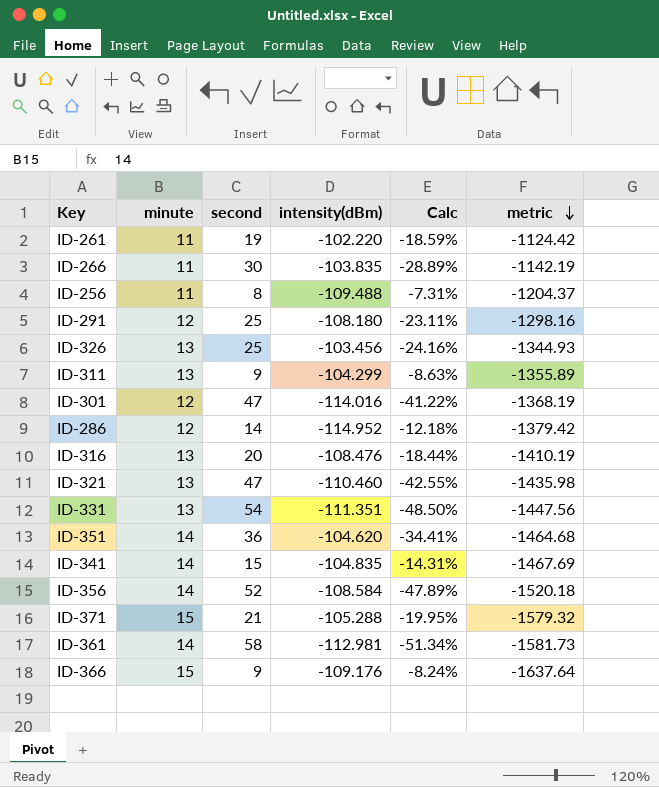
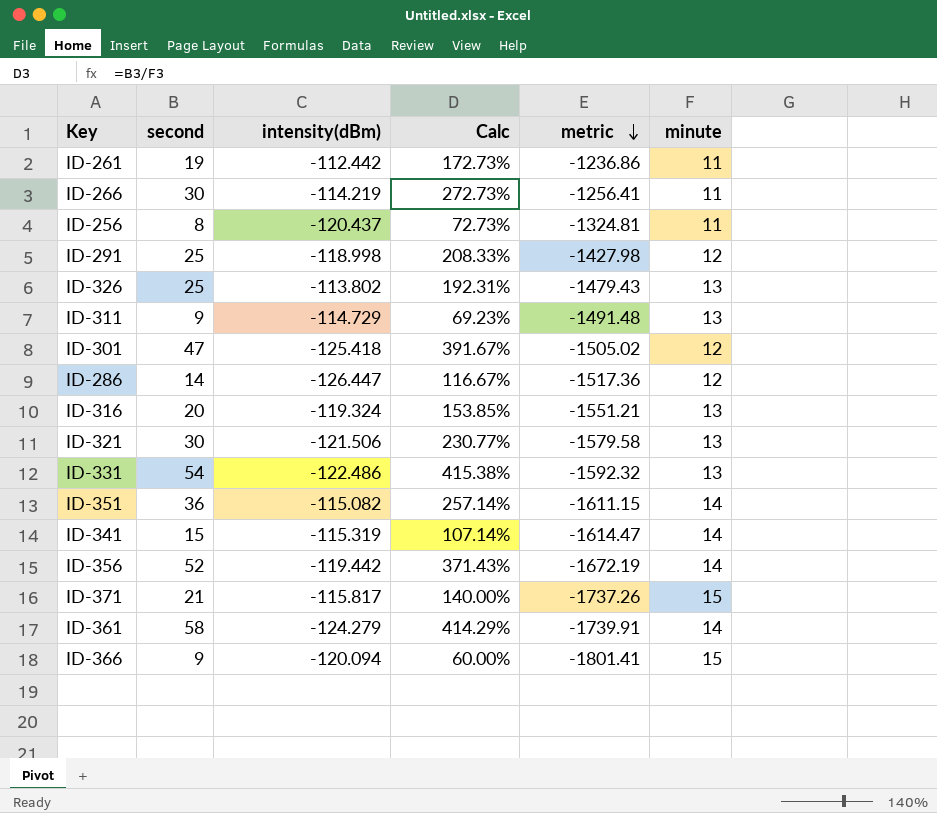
column Calc | formula: [second] / [intensity(dBm)] -> [second] / [minute]
column minute | position: 2 -> 6
ID-261 | intensity(dBm): -102.220 -> -112.442
ID-261 | metric: -1124.42 -> -1236.86
ID-266 | intensity(dBm): -103.835 -> -114.219
ID-266 | metric: -1142.19 -> -1256.41
ID-256 | intensity(dBm): -109.488 -> -120.437
ID-256 | metric: -1204.37 -> -1324.81
ID-291 | intensity(dBm): -108.180 -> -118.998
ID-291 | metric: -1298.16 -> -1427.98
ID-326 | intensity(dBm): -103.456 -> -113.802
ID-326 | metric: -1344.93 -> -1479.43
ID-311 | intensity(dBm): -104.299 -> -114.729
ID-311 | metric: -1355.89 -> -1491.48
ID-301 | intensity(dBm): -114.016 -> -125.418
ID-301 | metric: -1368.19 -> -1505.02
ID-286 | intensity(dBm): -114.952 -> -126.447
ID-286 | metric: -1379.42 -> -1517.36
ID-316 | intensity(dBm): -108.476 -> -119.324
ID-316 | metric: -1410.19 -> -1551.21
ID-321 | second: 47 -> 30
ID-321 | intensity(dBm): -110.460 -> -121.506
ID-321 | metric: -1435.98 -> -1579.58
ID-331 | intensity(dBm): -111.351 -> -122.486
ID-331 | metric: -1447.56 -> -1592.32
ID-351 | intensity(dBm): -104.620 -> -115.082
ID-351 | metric: -1464.68 -> -1611.15
ID-341 | intensity(dBm): -104.835 -> -115.319
ID-341 | metric: -1467.69 -> -1614.47
ID-356 | intensity(dBm): -108.584 -> -119.442
ID-356 | metric: -1520.18 -> -1672.19
ID-371 | intensity(dBm): -105.288 -> -115.817
ID-371 | metric: -1579.32 -> -1737.26
ID-361 | intensity(dBm): -112.981 -> -124.279
ID-361 | metric: -1581.73 -> -1739.91
ID-366 | intensity(dBm): -109.176 -> -120.094
ID-366 | metric: -1637.64 -> -1801.41

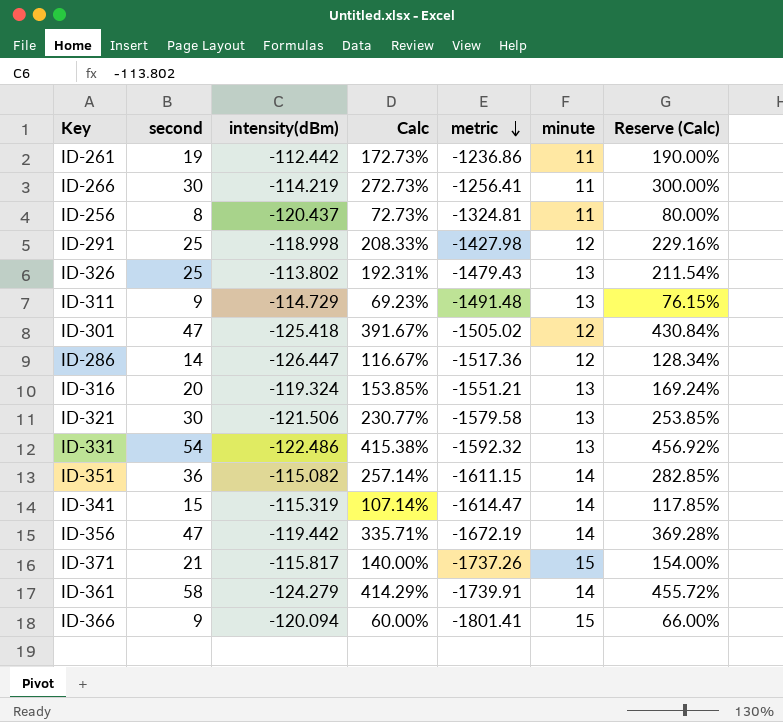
column Reserve (Calc) | formula: none -> [Calc] * 1.1
ID-356 | second: 52 -> 47
ID-356 | Calc: 371.43% -> 335.71%

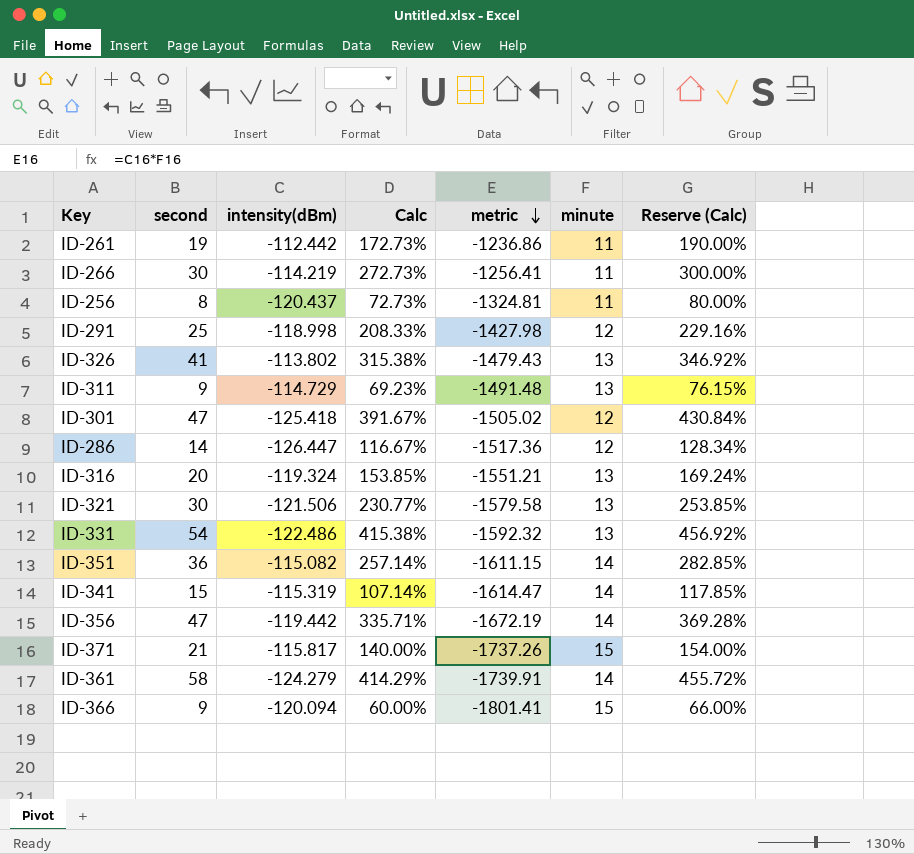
ID-326 | second: 25 -> 41
ID-326 | Calc: 192.31% -> 315.38%
ID-326 | Reserve (Calc): 211.54% -> 346.92%

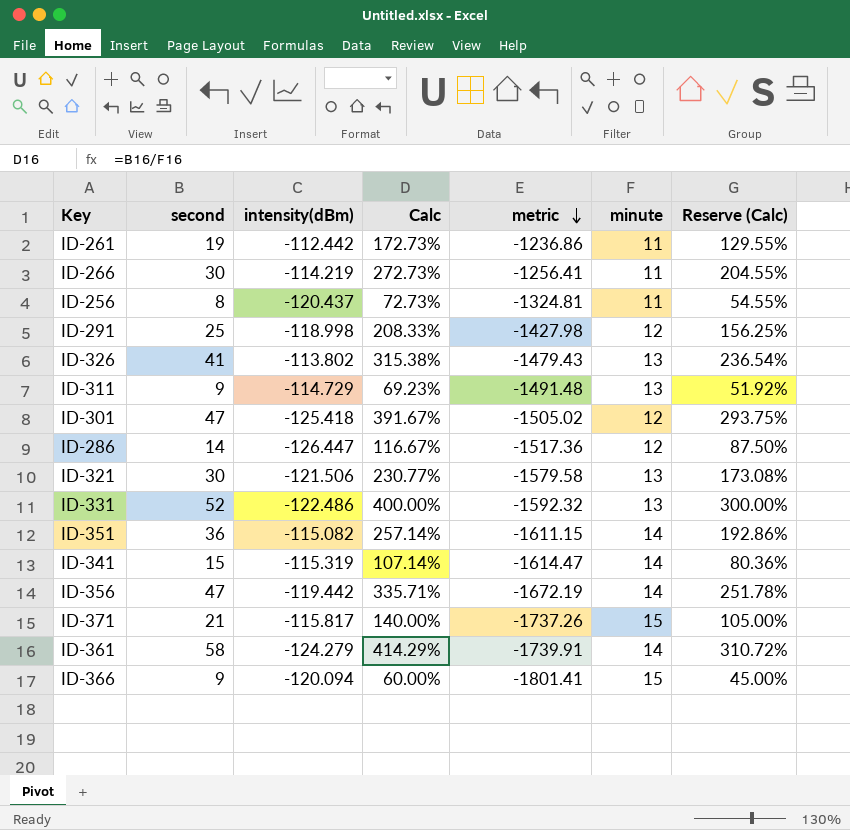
column Reserve (Calc) | formula: [Calc] * 1.1 -> [Calc] * 0.75
row ID-316: 20 | -119.324 | 153.85% | -1551.21 | 13 | 169.24% -> none
ID-331 | second: 54 -> 52
ID-331 | Calc: 415.38% -> 400.00%

